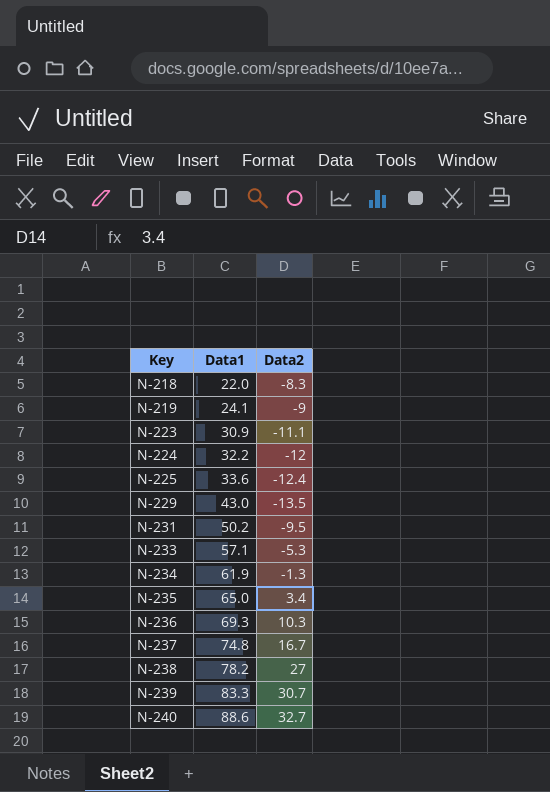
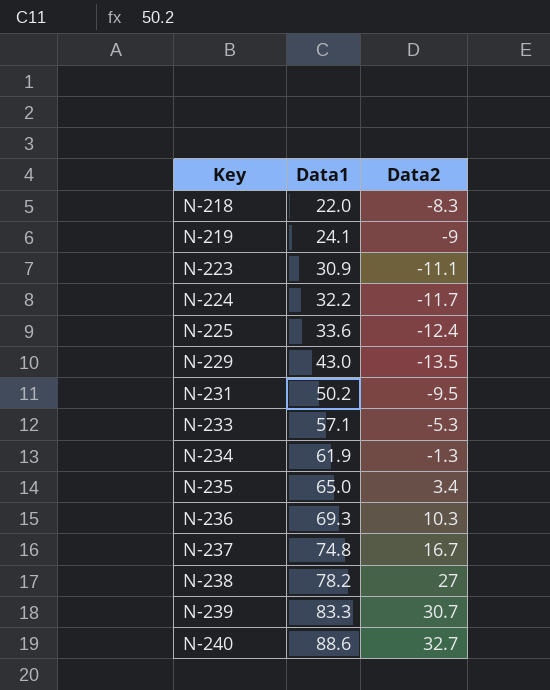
N-224 | Data2: -12 -> -11.7

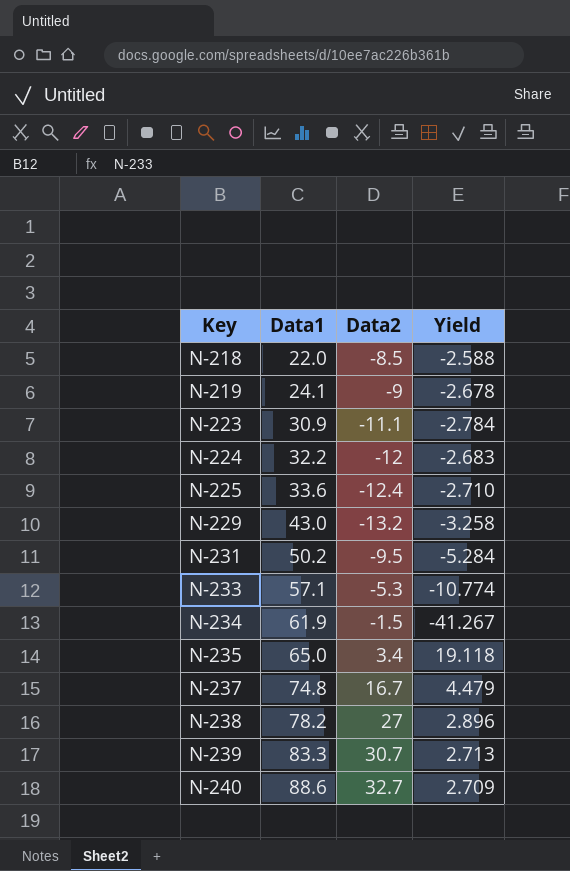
column Yield | formula: none -> [Data1] / [Data2]
row N-236: 69.3 | 10.3 -> none
N-218 | Data2: -8.3 -> -8.5
N-224 | Data2: -11.7 -> -12
N-229 | Data2: -13.5 -> -13.2
N-234 | Data2: -1.3 -> -1.5

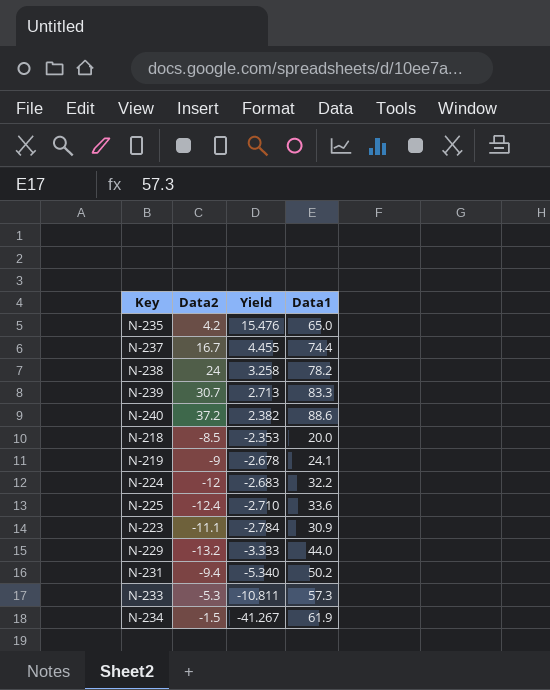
row order: Key ascending -> Yield descending
column Data1 | position: 2 -> 4
N-235 | Data2: 3.4 -> 4.2
N-235 | Yield: 19.118 -> 15.476
N-237 | Yield: 4.479 -> 4.455
N-237 | Data1: 74.8 -> 74.4
N-238 | Data2: 27 -> 24
N-238 | Yield: 2.896 -> 3.258
N-240 | Data2: 32.7 -> 37.2
N-240 | Yield: 2.709 -> 2.382
N-218 | Yield: -2.588 -> -2.353
N-218 | Data1: 22.0 -> 20.0
N-229 | Yield: -3.258 -> -3.333
N-229 | Data1: 43.0 -> 44.0
N-231 | Data2: -9.5 -> -9.4
N-231 | Yield: -5.284 -> -5.340
N-233 | Yield: -10.774 -> -10.811
N-233 | Data1: 57.1 -> 57.3

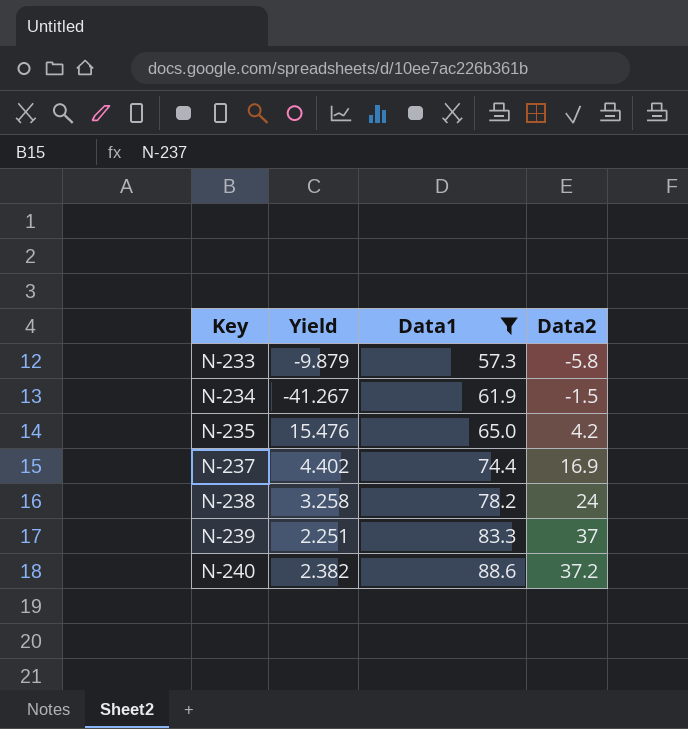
filter: none -> Data1 >= 57.3
row order: Yield descending -> Key ascending
column Data2 | position: 2 -> 4
N-233 | Yield: -10.811 -> -9.879
N-233 | Data2: -5.3 -> -5.8
N-237 | Yield: 4.455 -> 4.402
N-237 | Data2: 16.7 -> 16.9
N-239 | Yield: 2.713 -> 2.251
N-239 | Data2: 30.7 -> 37

